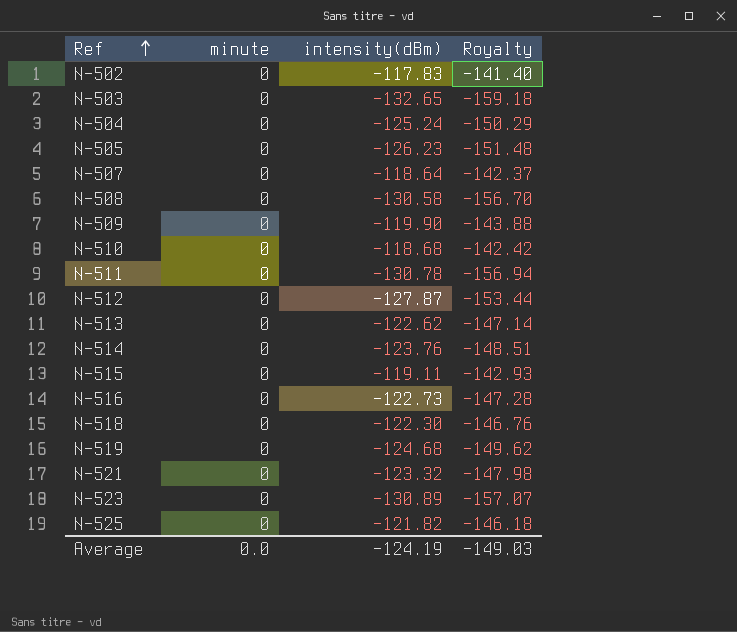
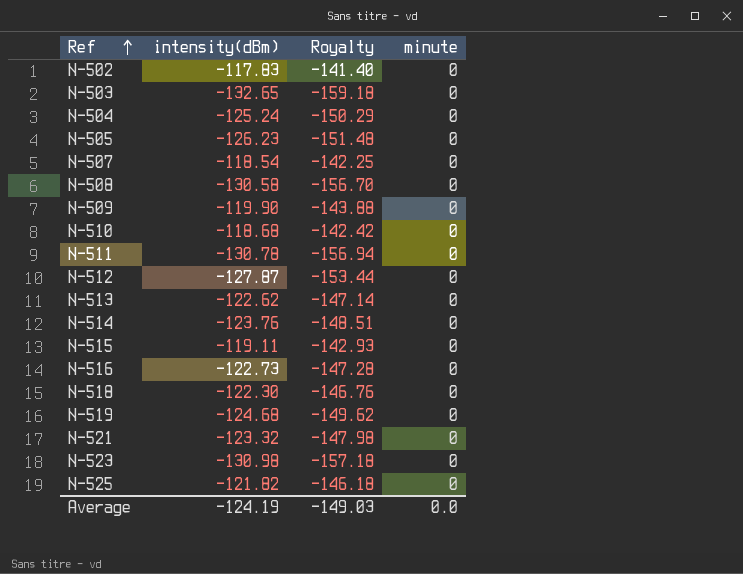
column minute | position: 2 -> 4
N-507 | intensity(dBm): -118.64 -> -118.54
N-507 | Royalty: -142.37 -> -142.25
N-523 | intensity(dBm): -130.89 -> -130.98
N-523 | Royalty: -157.07 -> -157.18

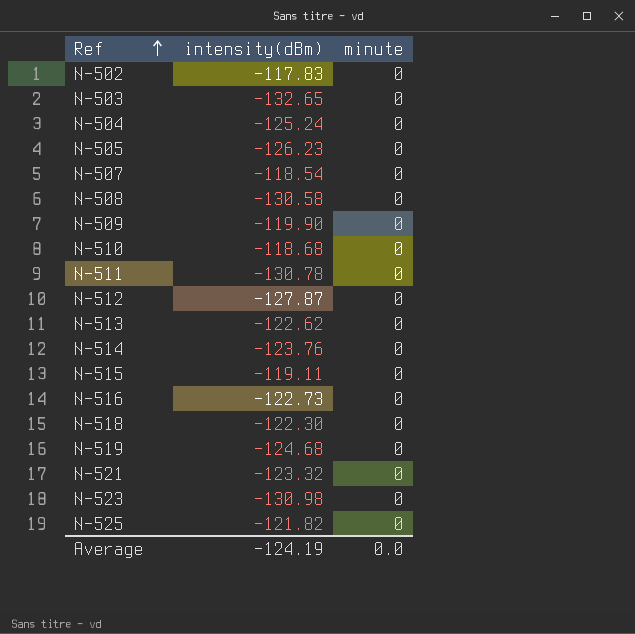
column Royalty | formula: [intensity(dBm)] * 1.2 -> none

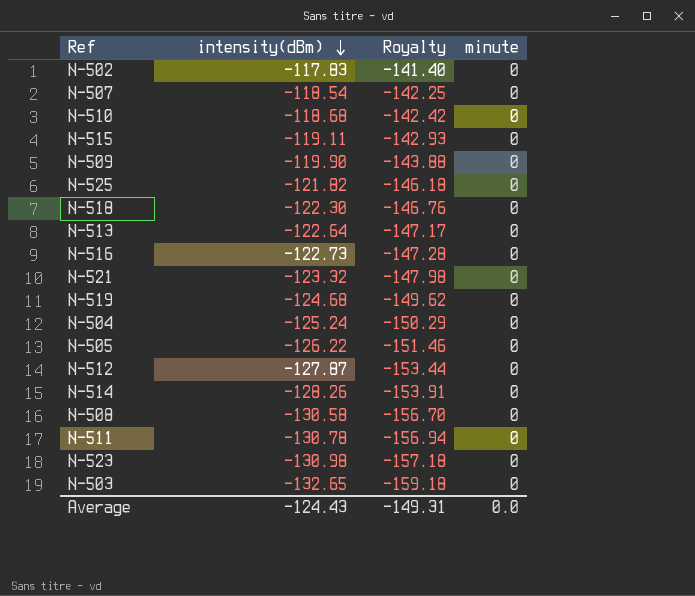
row order: Ref ascending -> intensity(dBm) descending
column Royalty | formula: none -> [intensity(dBm)] * 1.2
N-513 | intensity(dBm): -122.62 -> -122.64
N-505 | intensity(dBm): -126.23 -> -126.22
N-514 | intensity(dBm): -123.76 -> -128.26
Average | intensity(dBm): -124.19 -> -124.43

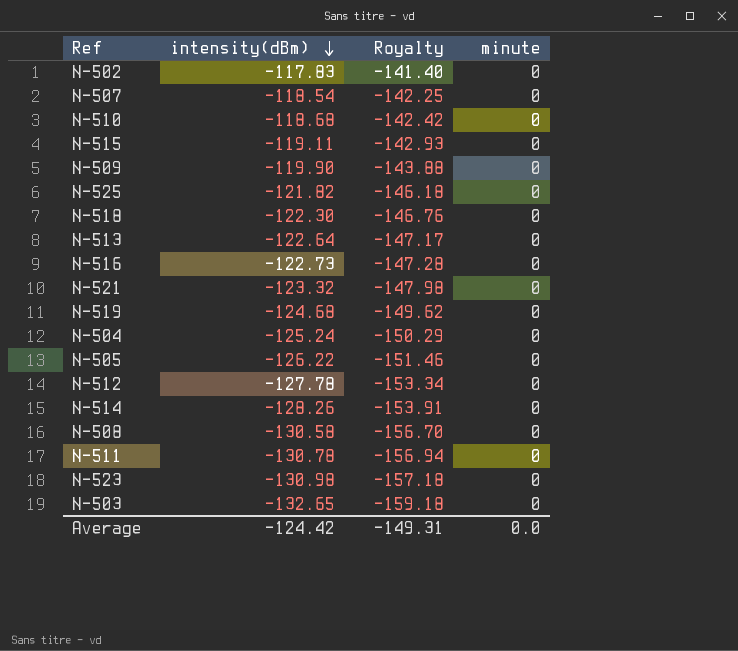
N-512 | intensity(dBm): -127.87 -> -127.78
N-512 | Royalty: -153.44 -> -153.34
Average | intensity(dBm): -124.43 -> -124.42

